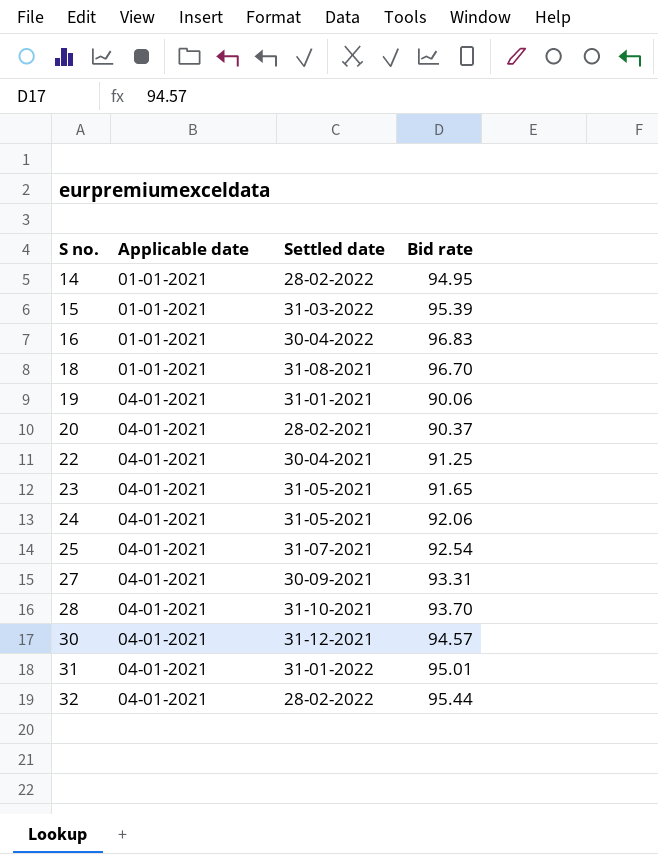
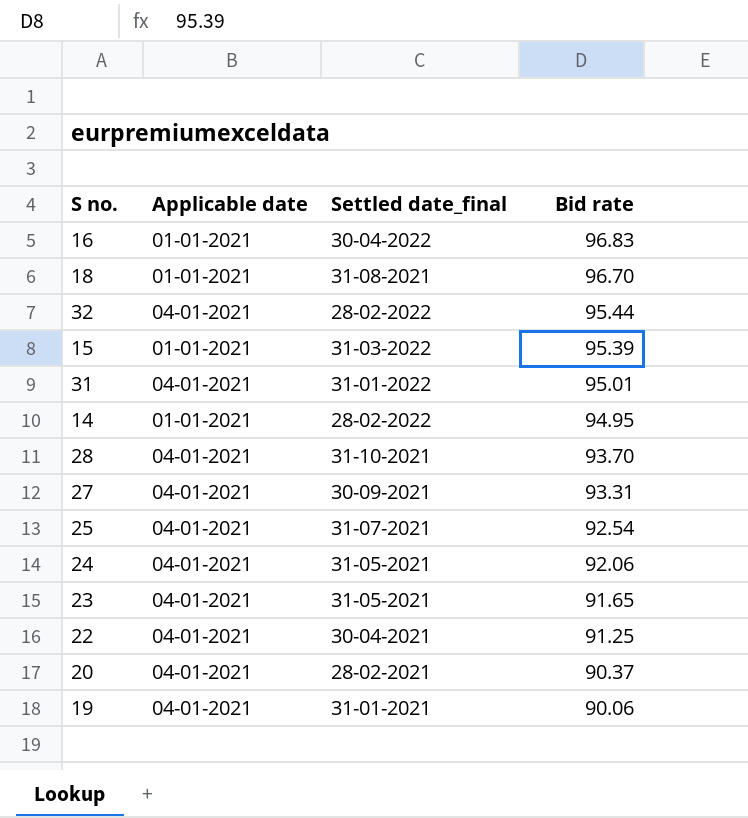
row order: S no. ascending -> Bid rate descending
column name: Settled date -> Settled date_final
row 30: 04-01-2021 | 31-12-2021 | 94.57 -> none

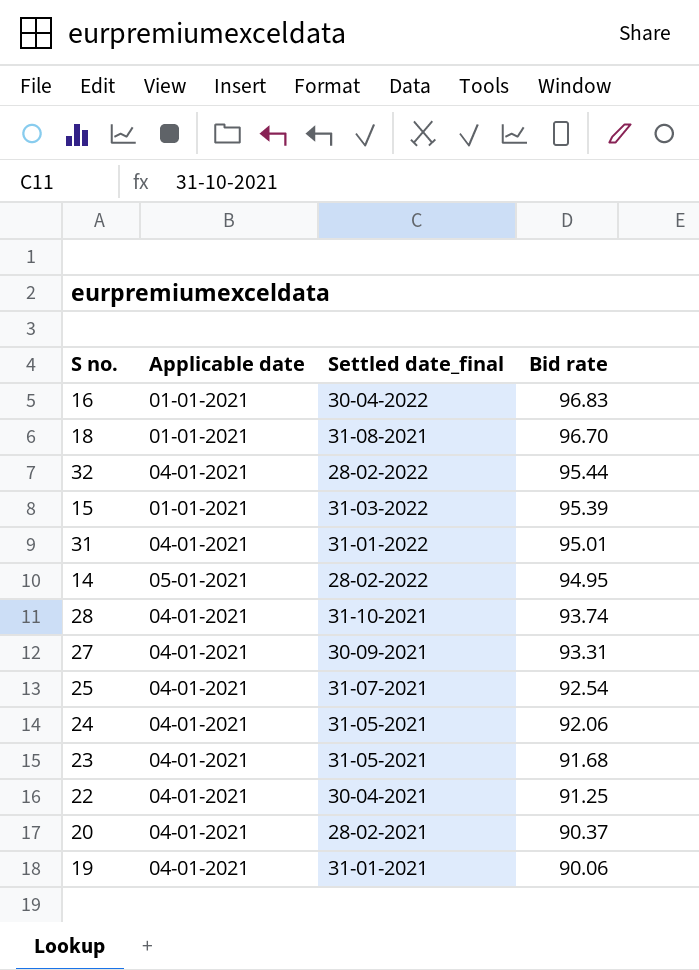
14 | Applicable date: 01-01-2021 -> 05-01-2021
28 | Bid rate: 93.70 -> 93.74
23 | Bid rate: 91.65 -> 91.68

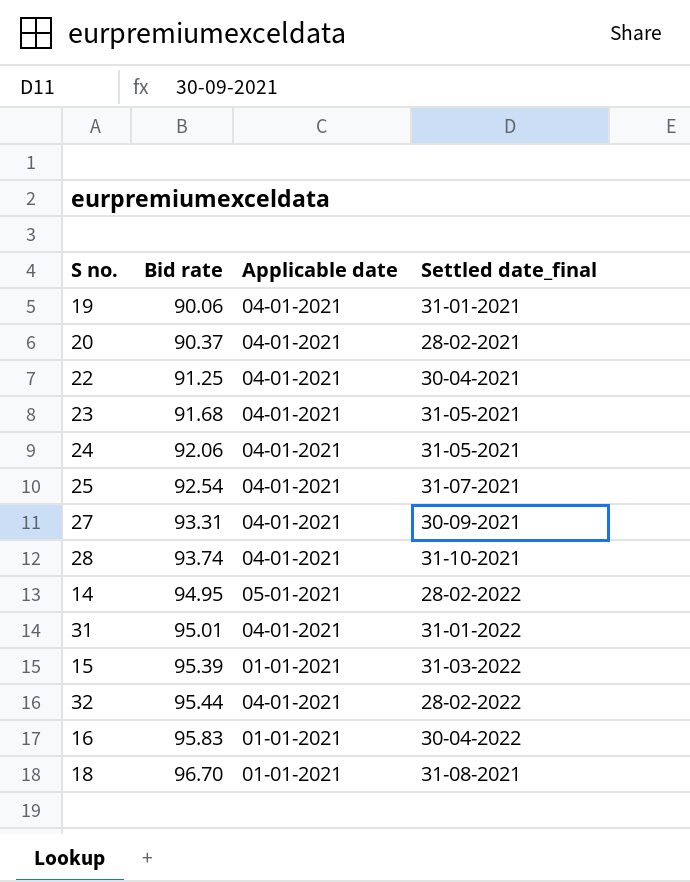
row order: Bid rate descending -> Bid rate ascending
column Bid rate | position: 4 -> 2
16 | Bid rate: 96.83 -> 95.83

